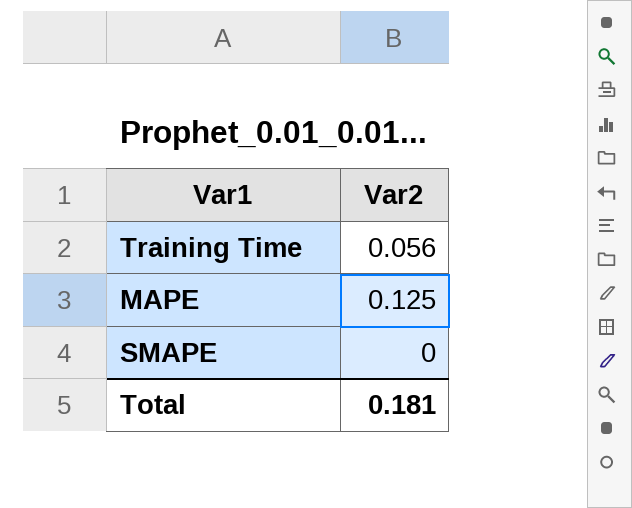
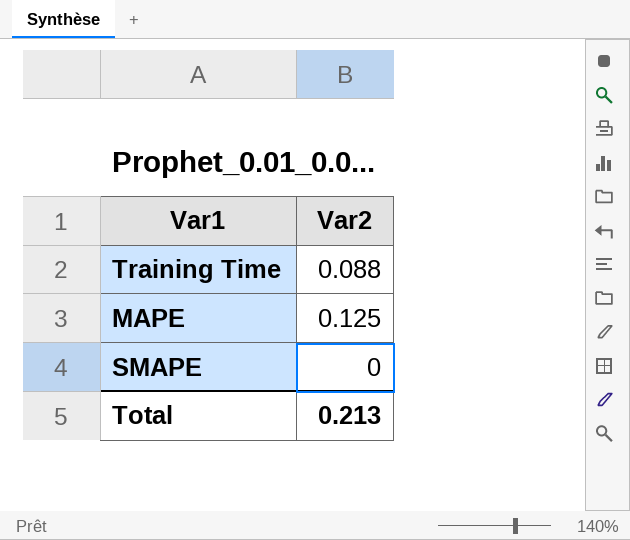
Training Time | Var2: 0.056 -> 0.088
Total | Var2: 0.181 -> 0.213

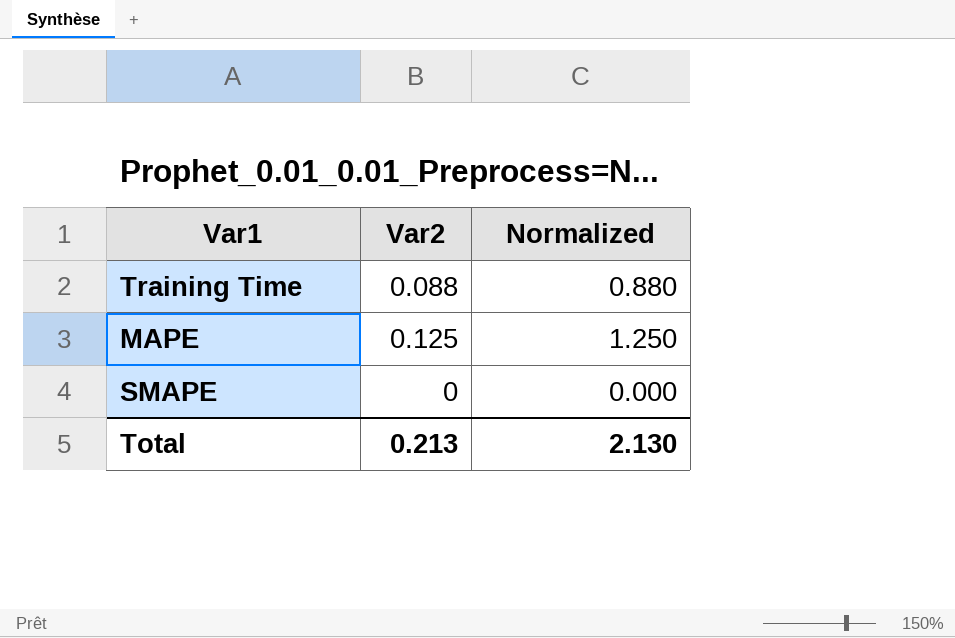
column Normalized | formula: none -> [Var2] * 10

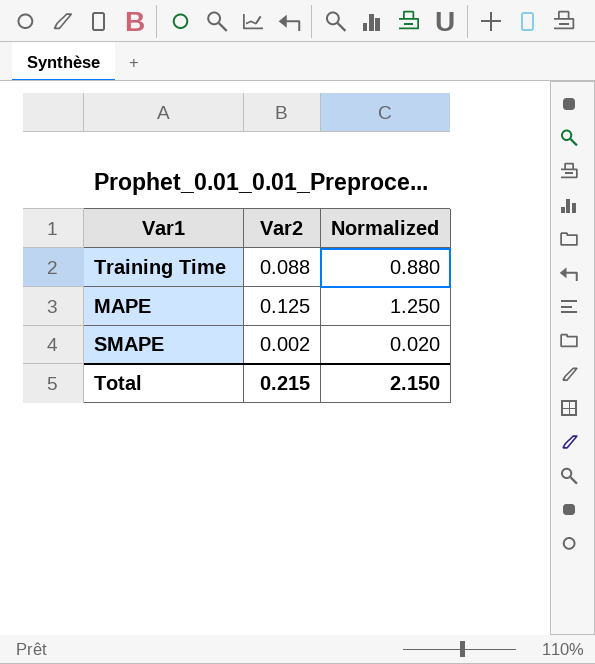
SMAPE | Var2: 0 -> 0.002
SMAPE | Normalized: 0.000 -> 0.020
Total | Var2: 0.213 -> 0.215
Total | Normalized: 2.130 -> 2.150

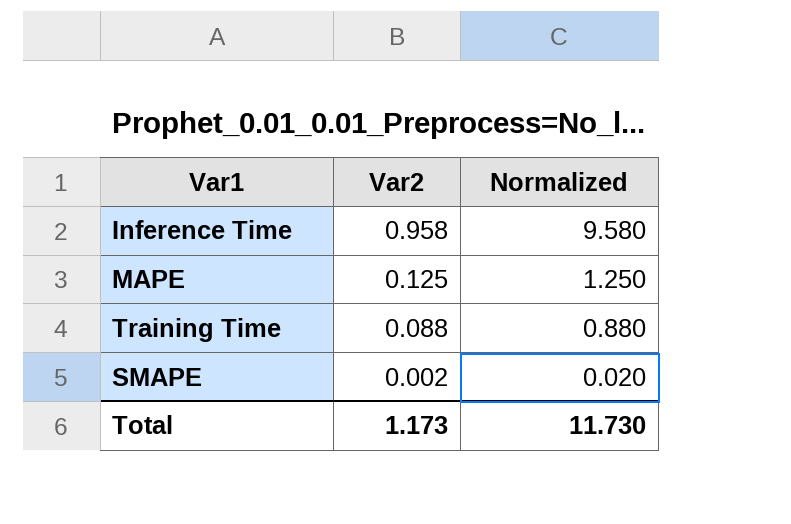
row order: none -> Var2 descending
row Inference Time: none -> 0.958 | 9.580
Total | Var2: 0.215 -> 1.173
Total | Normalized: 2.150 -> 11.730

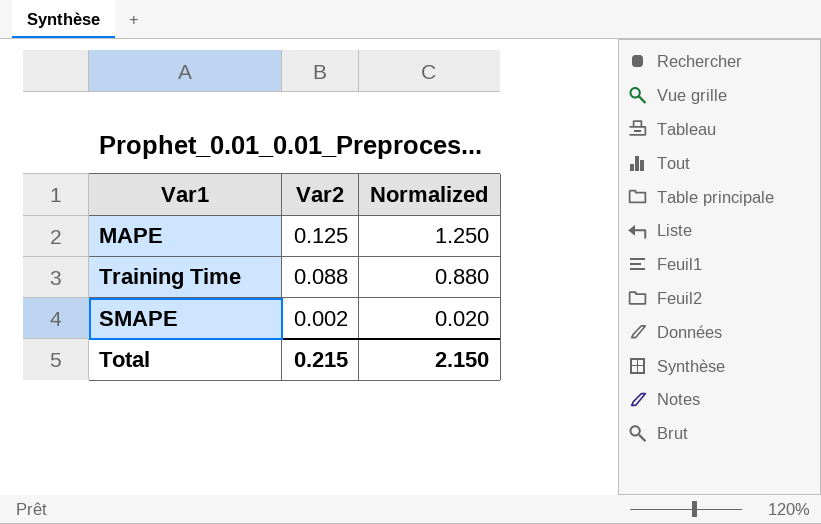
row Inference Time: 0.958 | 9.580 -> none
Total | Var2: 1.173 -> 0.215
Total | Normalized: 11.730 -> 2.150

